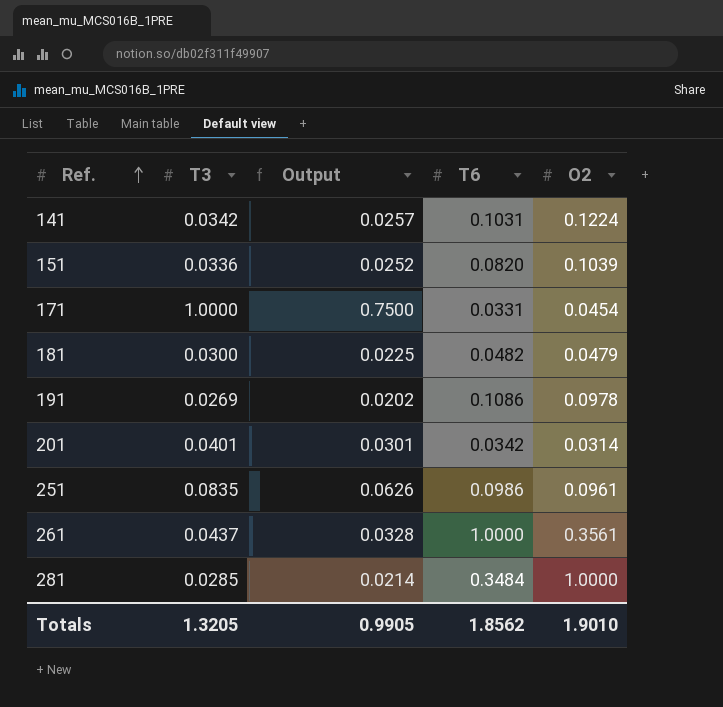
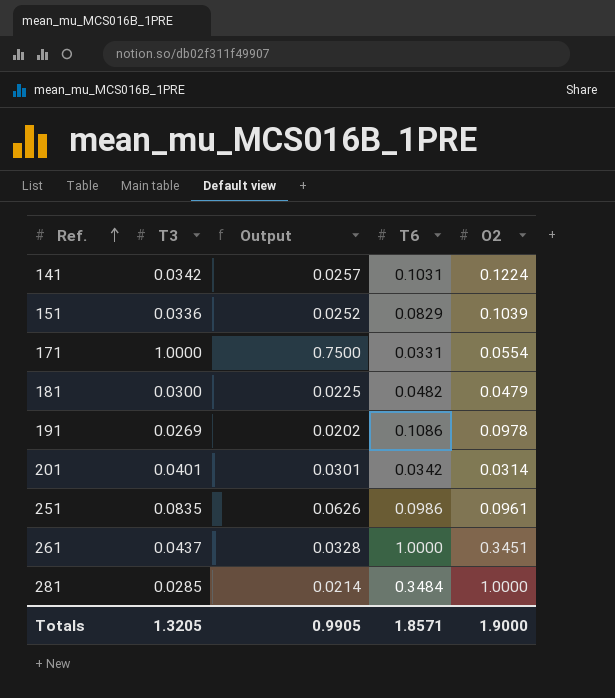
151 | T6: 0.0820 -> 0.0829
171 | O2: 0.0454 -> 0.0554
261 | O2: 0.3561 -> 0.3451
Totals | T6: 1.8562 -> 1.8571
Totals | O2: 1.9010 -> 1.9000

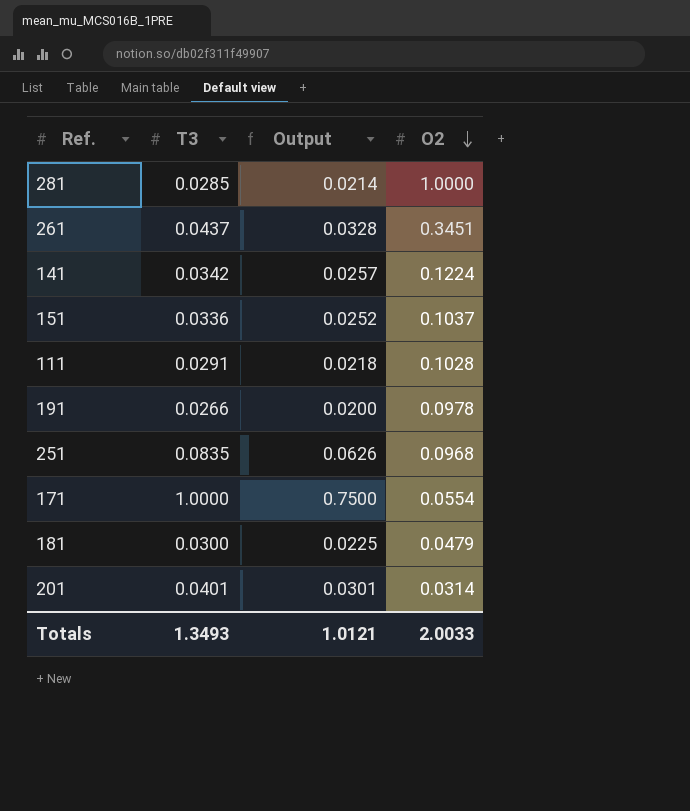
row order: Ref. ascending -> O2 descending
column T6 | position: 4 -> none
151 | O2: 0.1039 -> 0.1037
row 111: none -> 0.0291 | 0.0218 | 0.1028
191 | T3: 0.0269 -> 0.0266
191 | Output: 0.0202 -> 0.0200
251 | O2: 0.0961 -> 0.0968
Totals | T3: 1.3205 -> 1.3493
Totals | Output: 0.9905 -> 1.0121
Totals | O2: 1.9000 -> 2.0033

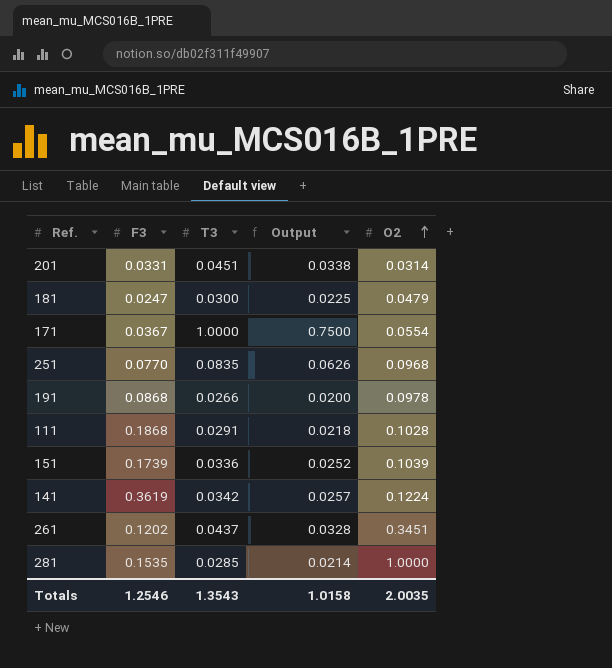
row order: O2 descending -> O2 ascending
column F3 | position: none -> 2
201 | T3: 0.0401 -> 0.0451
201 | Output: 0.0301 -> 0.0338
151 | O2: 0.1037 -> 0.1039
Totals | T3: 1.3493 -> 1.3543
Totals | Output: 1.0121 -> 1.0158
Totals | O2: 2.0033 -> 2.0035

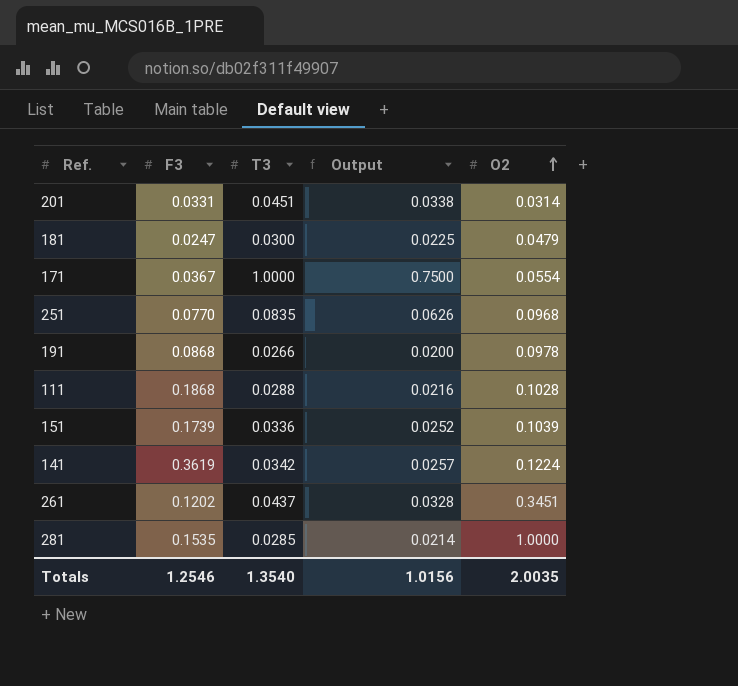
111 | T3: 0.0291 -> 0.0288
111 | Output: 0.0218 -> 0.0216
Totals | T3: 1.3543 -> 1.3540
Totals | Output: 1.0158 -> 1.0156

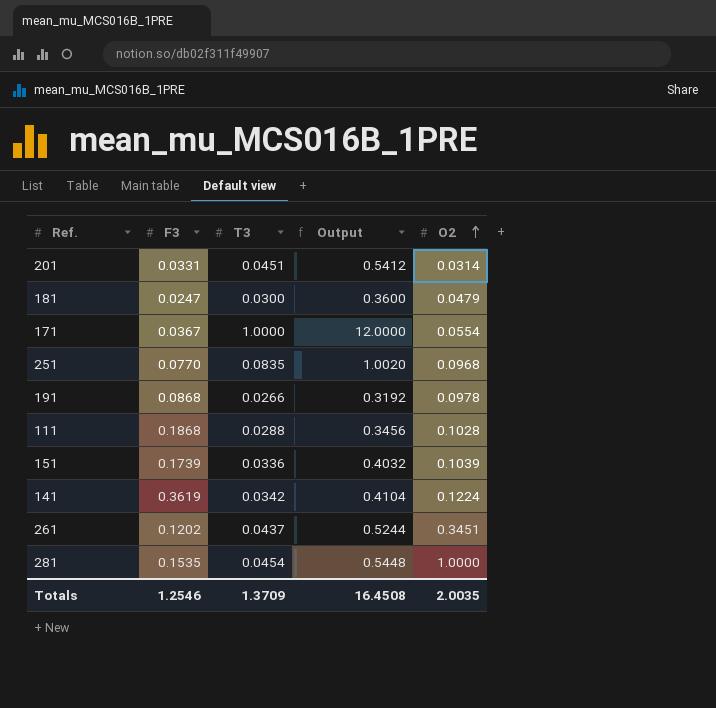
column Output | formula: [T3] * 0.75 -> [T3] * 12
281 | T3: 0.0285 -> 0.0454
Totals | T3: 1.3540 -> 1.3709
Totals | Output: 1.0156 -> 16.4508

